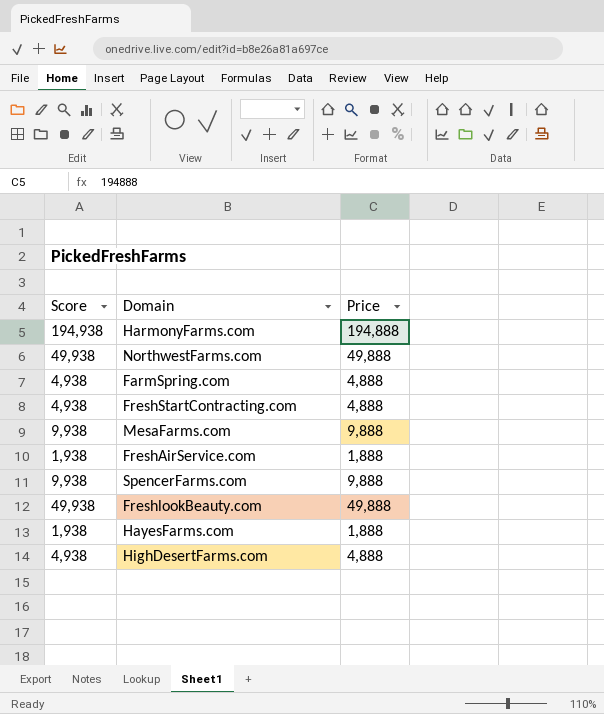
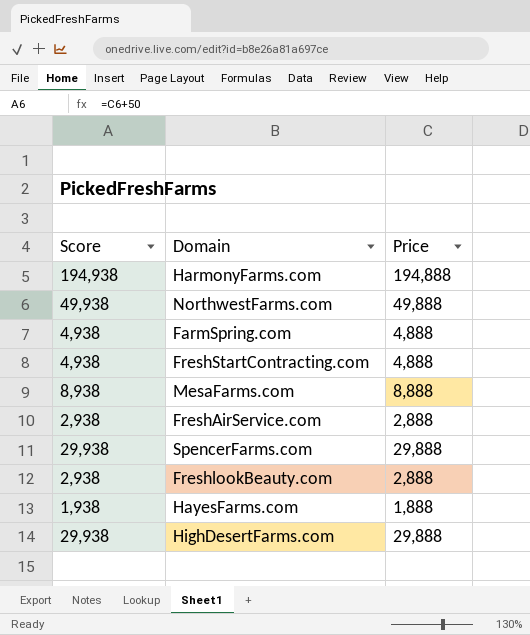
MesaFarms.com | Score: 9,938 -> 8,938
MesaFarms.com | Price: 9,888 -> 8,888
FreshAirService.com | Score: 1,938 -> 2,938
FreshAirService.com | Price: 1,888 -> 2,888
SpencerFarms.com | Score: 9,938 -> 29,938
SpencerFarms.com | Price: 9,888 -> 29,888
FreshlookBeauty.com | Score: 49,938 -> 2,938
FreshlookBeauty.com | Price: 49,888 -> 2,888
HighDesertFarms.com | Score: 4,938 -> 29,938
HighDesertFarms.com | Price: 4,888 -> 29,888

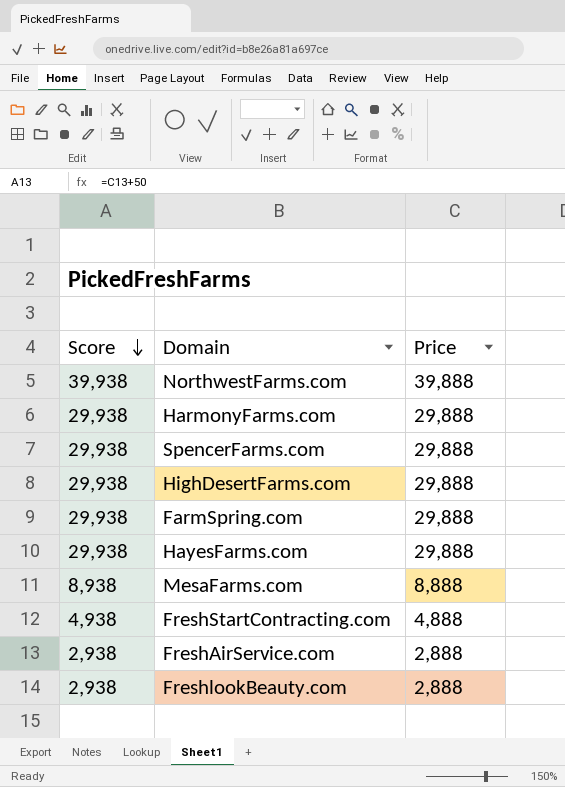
row order: none -> Score descending
NorthwestFarms.com | Score: 49,938 -> 39,938
NorthwestFarms.com | Price: 49,888 -> 39,888
HarmonyFarms.com | Score: 194,938 -> 29,938
HarmonyFarms.com | Price: 194,888 -> 29,888
FarmSpring.com | Score: 4,938 -> 29,938
FarmSpring.com | Price: 4,888 -> 29,888
HayesFarms.com | Score: 1,938 -> 29,938
HayesFarms.com | Price: 1,888 -> 29,888

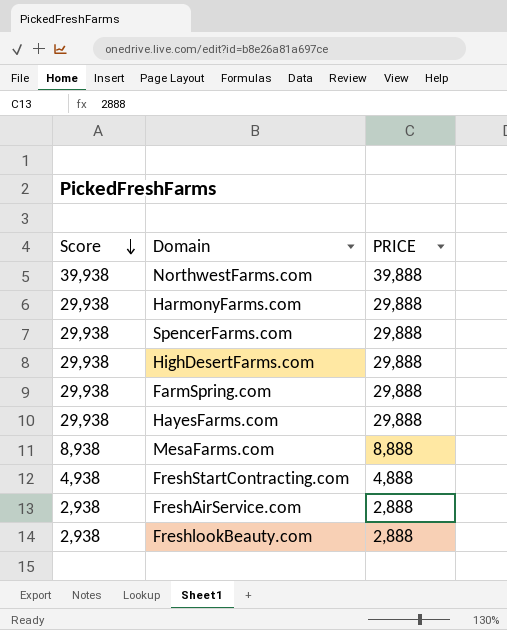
column name: Price -> PRICE

